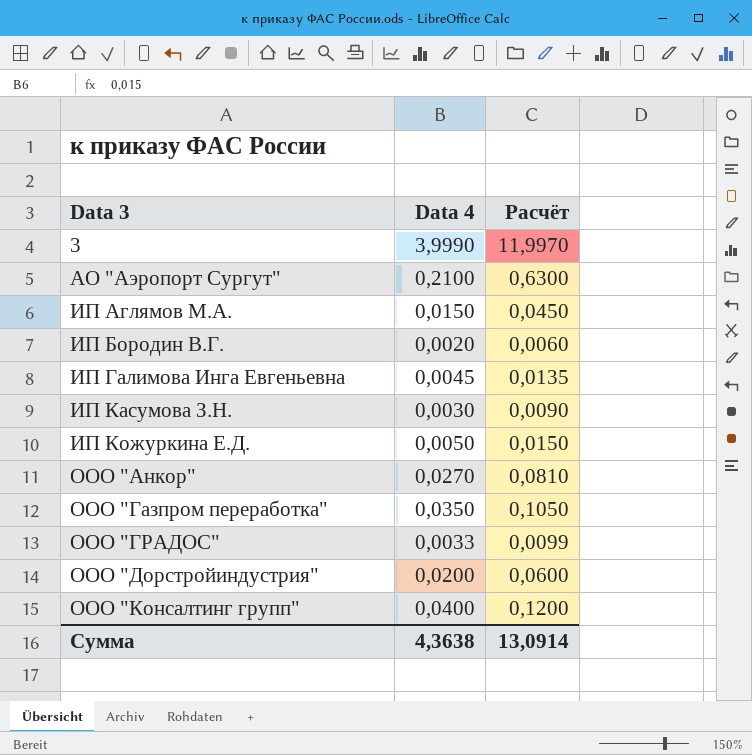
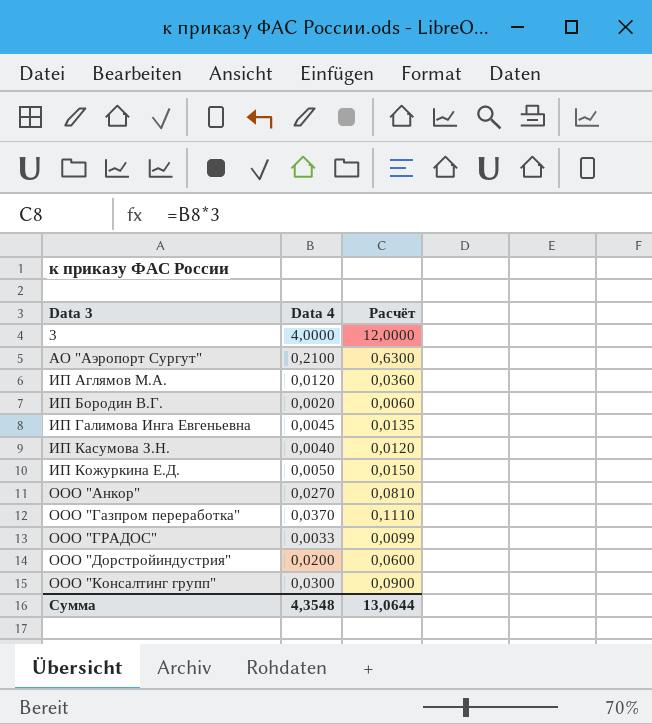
3 | Data 4: 3,9990 -> 4,0000
3 | Расчёт: 11,9970 -> 12,0000
ИП Аглямов М.А. | Data 4: 0,0150 -> 0,0120
ИП Аглямов М.А. | Расчёт: 0,0450 -> 0,0360
ИП Касумова З.Н. | Data 4: 0,0030 -> 0,0040
ИП Касумова З.Н. | Расчёт: 0,0090 -> 0,0120
ООО "Газпром переработка" | Data 4: 0,0350 -> 0,0370
ООО "Газпром переработка" | Расчёт: 0,1050 -> 0,1110
ООО "Консалтинг групп" | Data 4: 0,0400 -> 0,0300
ООО "Консалтинг групп" | Расчёт: 0,1200 -> 0,0900
Сумма | Data 4: 4,3638 -> 4,3548
Сумма | Расчёт: 13,0914 -> 13,0644

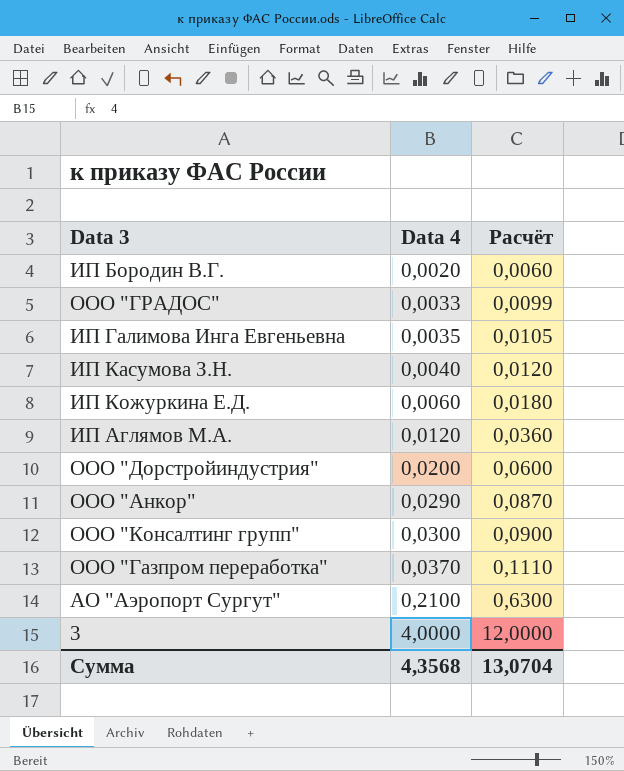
row order: Data 3 ascending -> Data 4 ascending
ИП Галимова Инга Евгеньевна | Data 4: 0,0045 -> 0,0035
ИП Галимова Инга Евгеньевна | Расчёт: 0,0135 -> 0,0105
ИП Кожуркина Е.Д. | Data 4: 0,0050 -> 0,0060
ИП Кожуркина Е.Д. | Расчёт: 0,0150 -> 0,0180
ООО "Анкор" | Data 4: 0,0270 -> 0,0290
ООО "Анкор" | Расчёт: 0,0810 -> 0,0870
Сумма | Data 4: 4,3548 -> 4,3568
Сумма | Расчёт: 13,0644 -> 13,0704

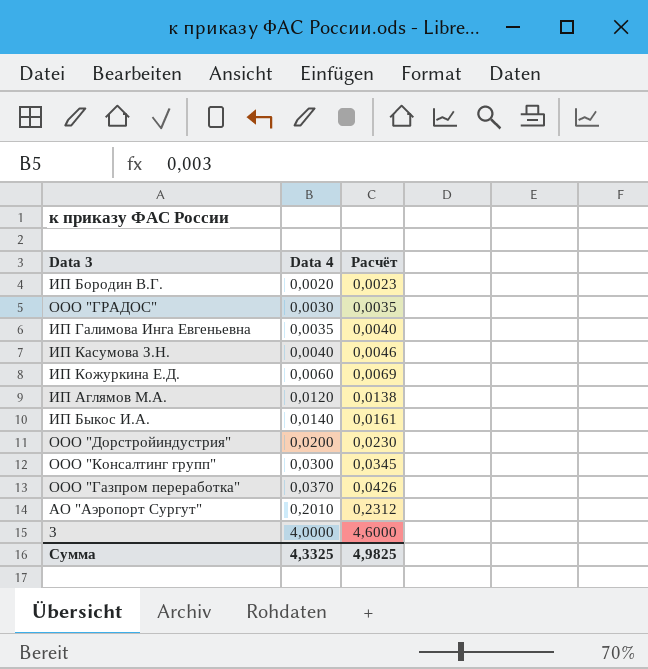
column Расчёт | formula: [Data 4] * 3 -> [Data 4] * 1,15
row ООО "Анкор": 0,0290 | 0,0870 -> none
ООО "ГРАДОС" | Data 4: 0,0033 -> 0,0030
row ИП Быкос И.А.: none -> 0,0140 | 0,0161
АО "Аэропорт Сургут" | Data 4: 0,2100 -> 0,2010
Сумма | Data 4: 4,3568 -> 4,3325
Сумма | Расчёт: 13,0704 -> 4,9825

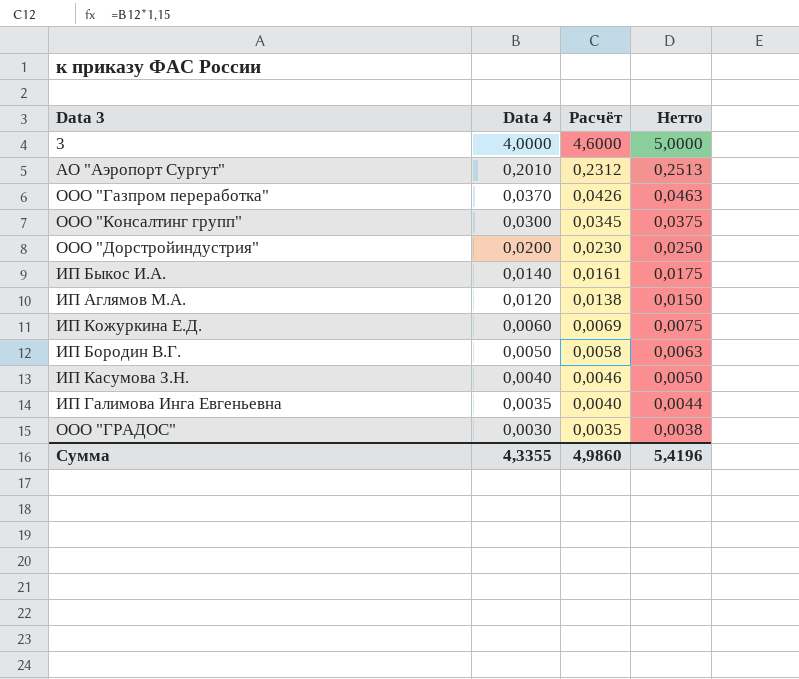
row order: Data 4 ascending -> Data 4 descending
column Нетто | formula: none -> [Data 4] * 1,25
ИП Бородин В.Г. | Data 4: 0,0020 -> 0,0050
ИП Бородин В.Г. | Расчёт: 0,0023 -> 0,0058
Сумма | Data 4: 4,3325 -> 4,3355
Сумма | Расчёт: 4,9825 -> 4,9860

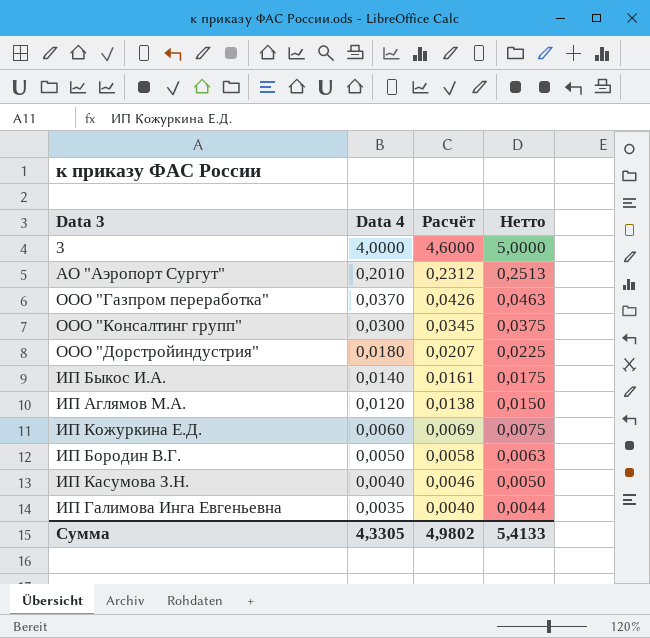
row ООО "ГРАДОС": 0,0030 | 0,0035 | 0,0038 -> none
ООО "Дорстройиндустрия" | Data 4: 0,0200 -> 0,0180
ООО "Дорстройиндустрия" | Расчёт: 0,0230 -> 0,0207
ООО "Дорстройиндустрия" | Нетто: 0,0250 -> 0,0225
Сумма | Data 4: 4,3355 -> 4,3305
Сумма | Расчёт: 4,9860 -> 4,9802
Сумма | Нетто: 5,4196 -> 5,4133

